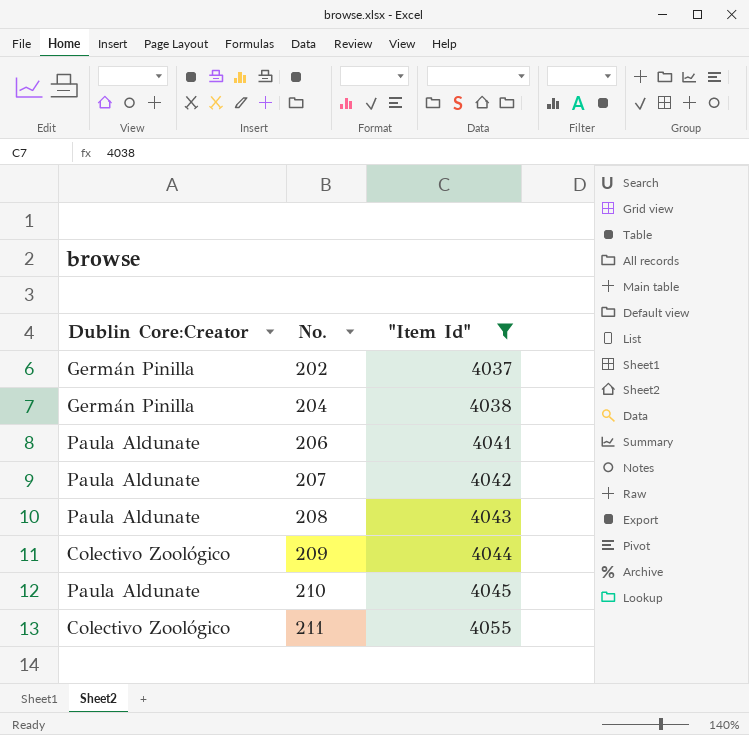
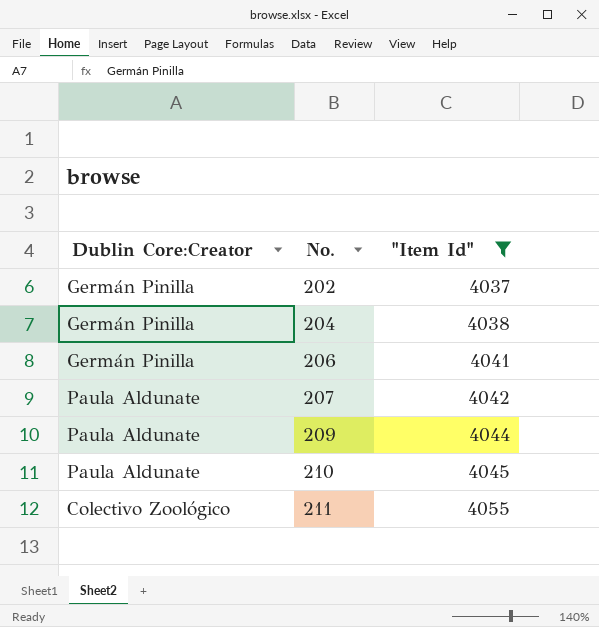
row 208: Paula Aldunate | 4043 -> none
206 | Dublin Core:Creator: Paula Aldunate -> Germán Pinilla
209 | Dublin Core:Creator: Colectivo Zoológico -> Paula Aldunate

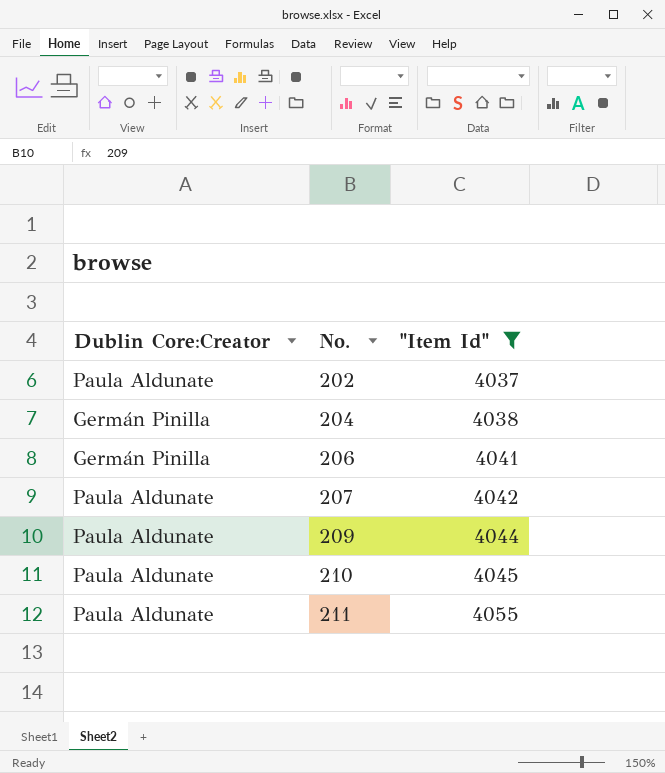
202 | Dublin Core:Creator: Germán Pinilla -> Paula Aldunate
211 | Dublin Core:Creator: Colectivo Zoológico -> Paula Aldunate

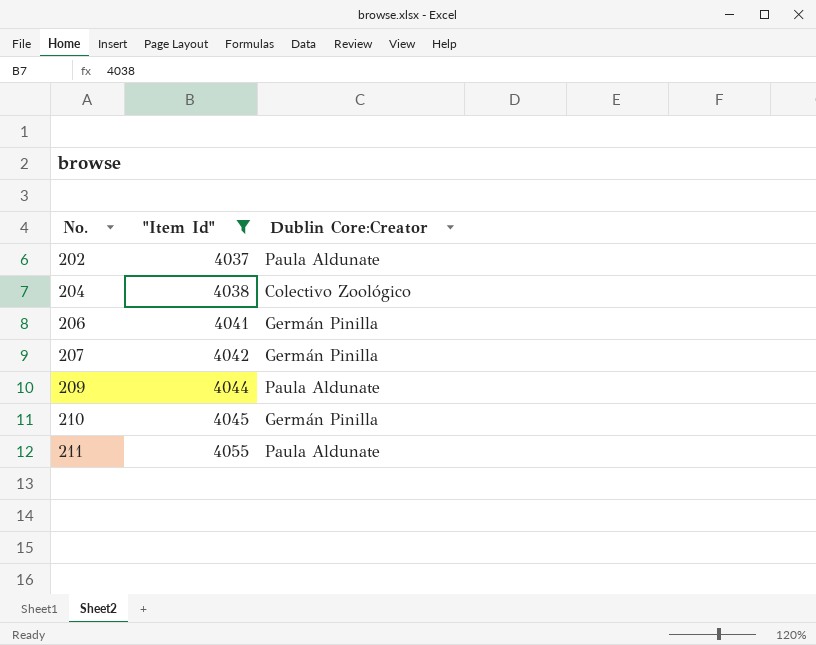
column Dublin Core:Creator | position: 1 -> 3
204 | Dublin Core:Creator: Germán Pinilla -> Colectivo Zoológico
207 | Dublin Core:Creator: Paula Aldunate -> Germán Pinilla
210 | Dublin Core:Creator: Paula Aldunate -> Germán Pinilla

